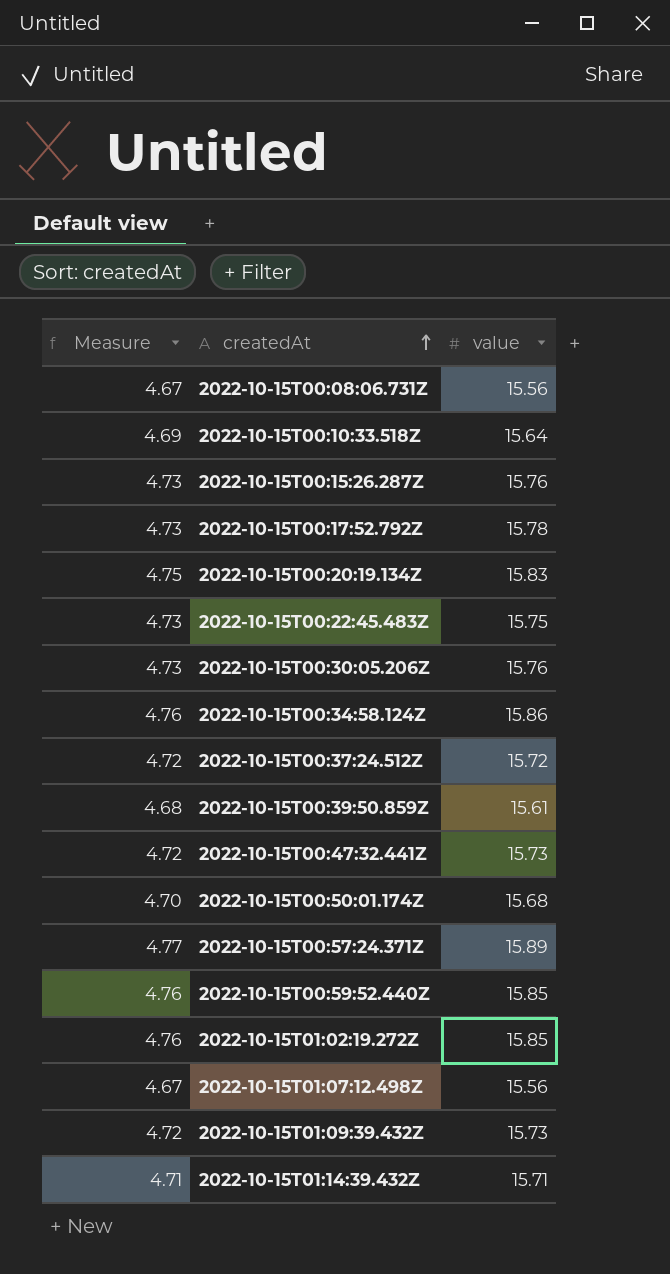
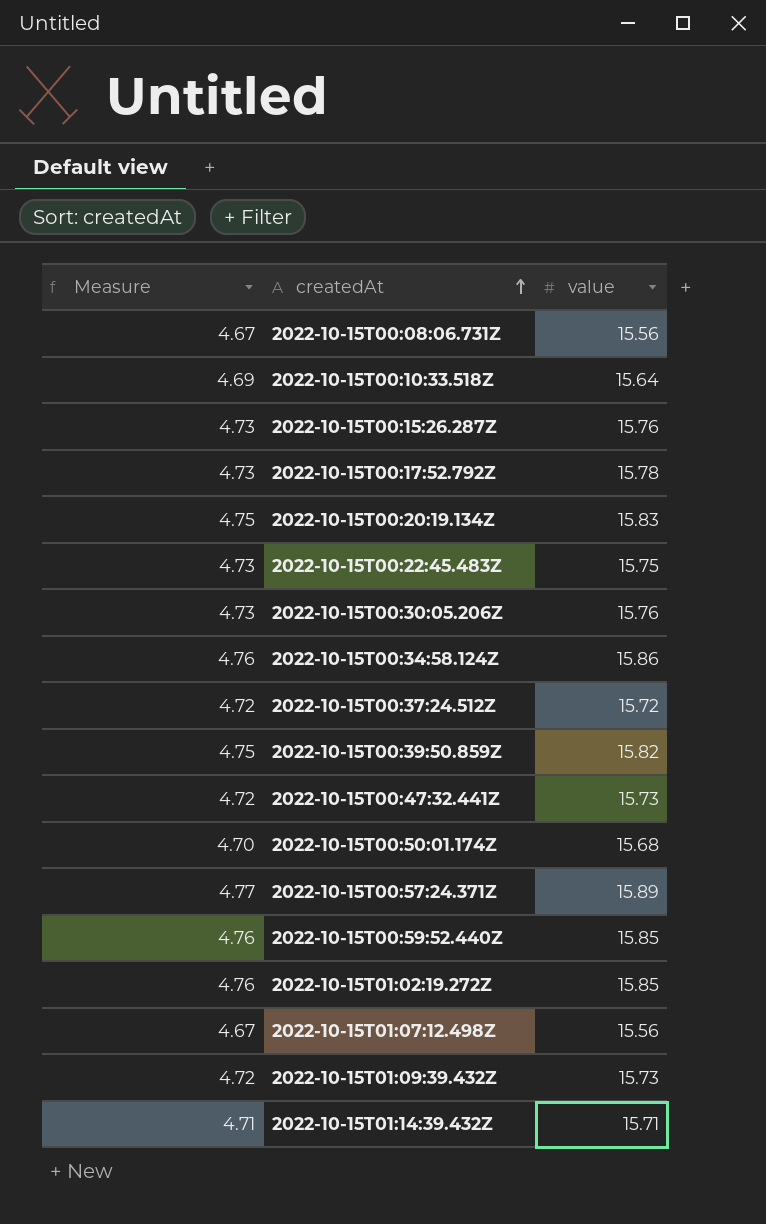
2022-10-15T00:39:50.859Z | Measure: 4.68 -> 4.75
2022-10-15T00:39:50.859Z | value: 15.61 -> 15.82

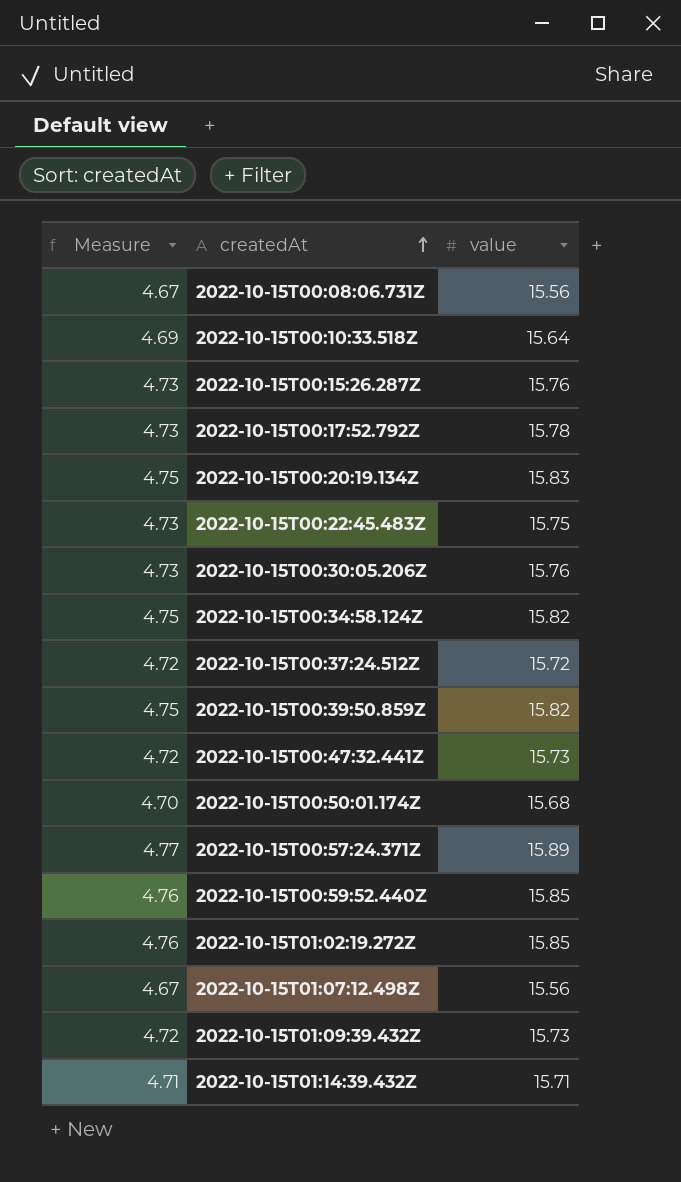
2022-10-15T00:34:58.124Z | Measure: 4.76 -> 4.75
2022-10-15T00:34:58.124Z | value: 15.86 -> 15.82

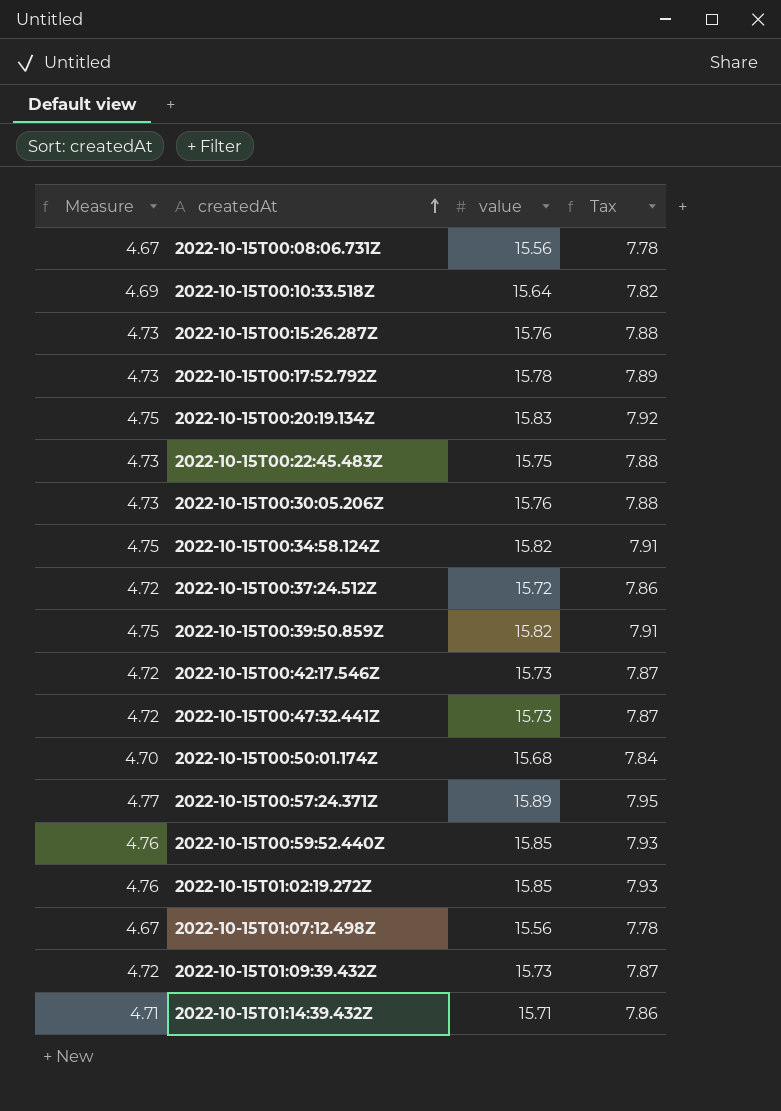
column Tax | formula: none -> [value] * 0.5
row 2022-10-15T00:42:17.546Z: none -> 4.72 | 15.73 | 7.87

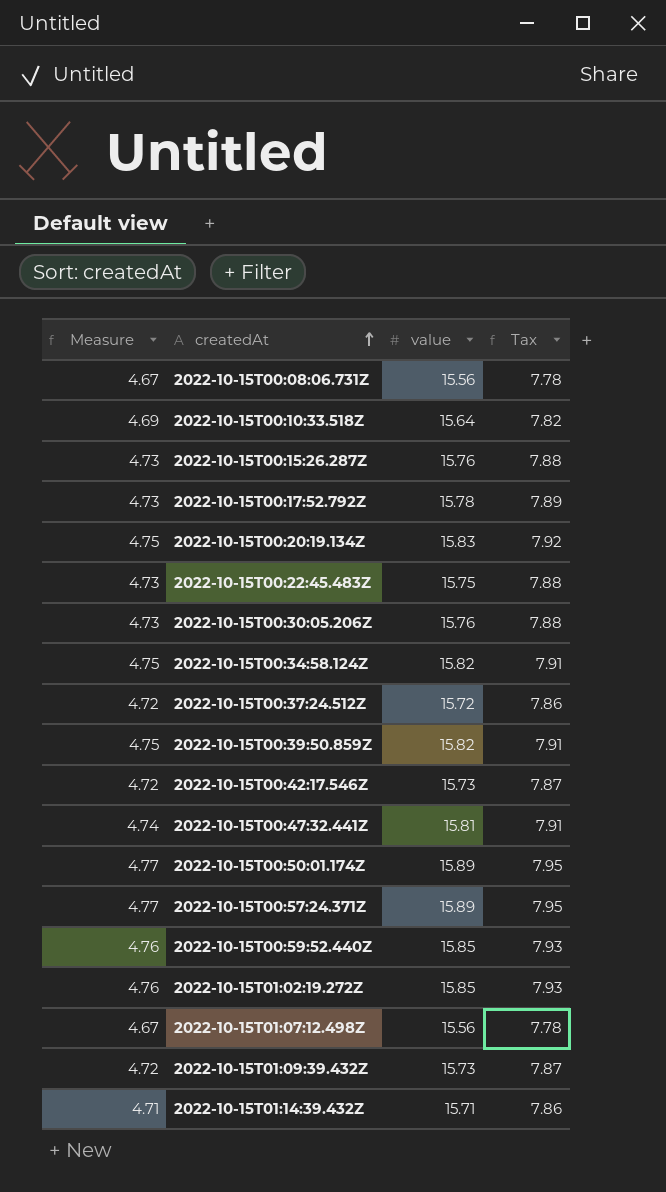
2022-10-15T00:47:32.441Z | Measure: 4.72 -> 4.74
2022-10-15T00:47:32.441Z | value: 15.73 -> 15.81
2022-10-15T00:47:32.441Z | Tax: 7.87 -> 7.91
2022-10-15T00:50:01.174Z | Measure: 4.70 -> 4.77
2022-10-15T00:50:01.174Z | value: 15.68 -> 15.89
2022-10-15T00:50:01.174Z | Tax: 7.84 -> 7.95

